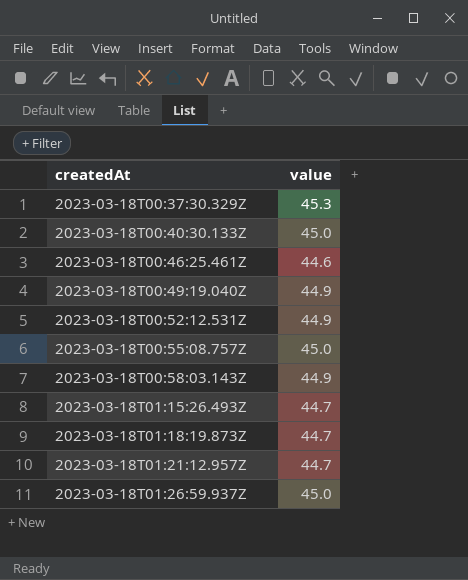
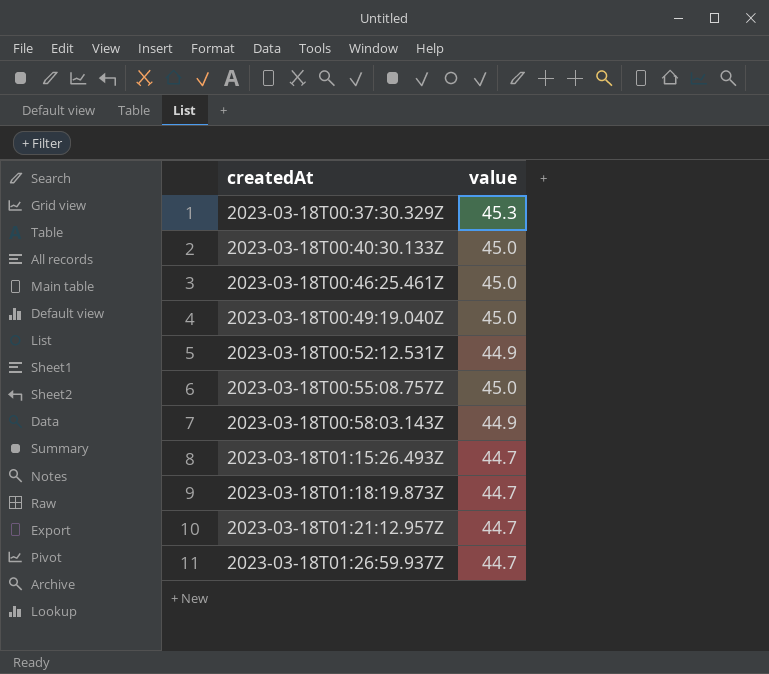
2023-03-18T00:46:25.461Z | value: 44.6 -> 45.0
2023-03-18T00:49:19.040Z | value: 44.9 -> 45.0
2023-03-18T01:26:59.937Z | value: 45.0 -> 44.7

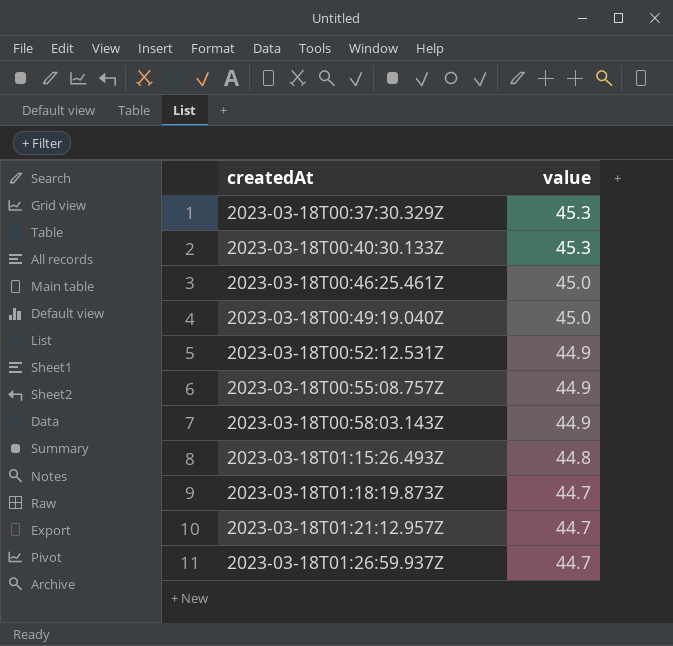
2023-03-18T00:40:30.133Z | value: 45.0 -> 45.3
2023-03-18T00:55:08.757Z | value: 45.0 -> 44.9
2023-03-18T01:15:26.493Z | value: 44.7 -> 44.8

